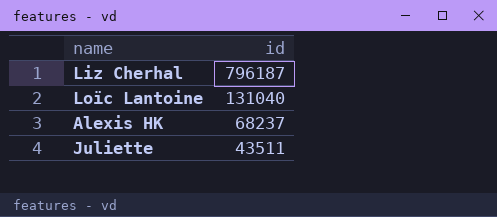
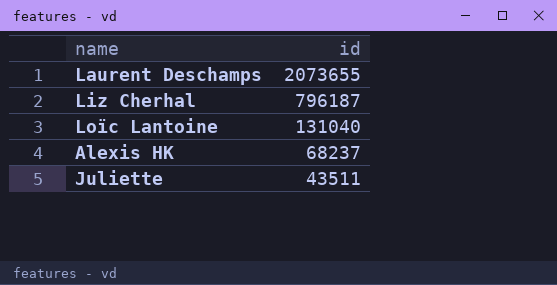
row Laurent Deschamps: none -> 2073655

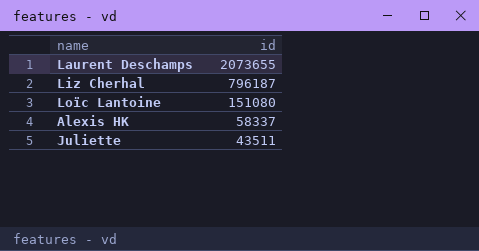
Loïc Lantoine | id: 131040 -> 151080
Alexis HK | id: 68237 -> 58337

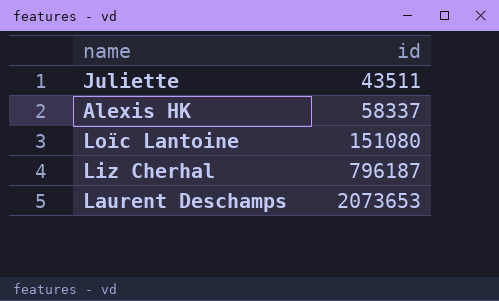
row order: id descending -> id ascending
Laurent Deschamps | id: 2073655 -> 2073653

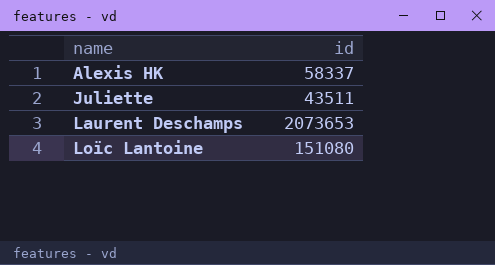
row order: id ascending -> name ascending
row Liz Cherhal: 796187 -> none

